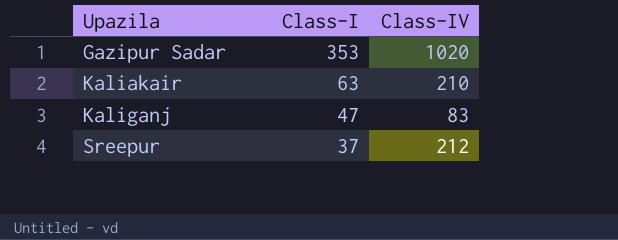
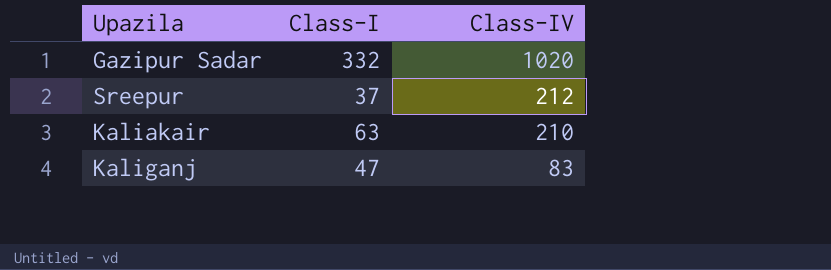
row order: Upazila ascending -> Class-IV descending
Gazipur Sadar | Class-I: 353 -> 332

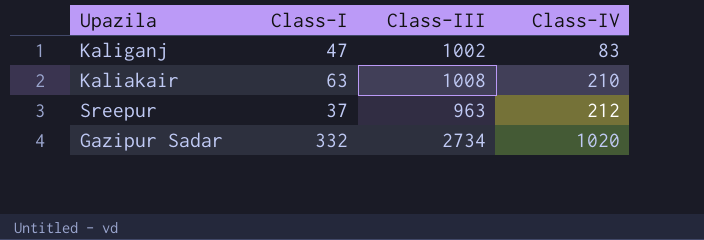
row order: Class-IV descending -> Class-IV ascending
column Class-III | position: none -> 3

